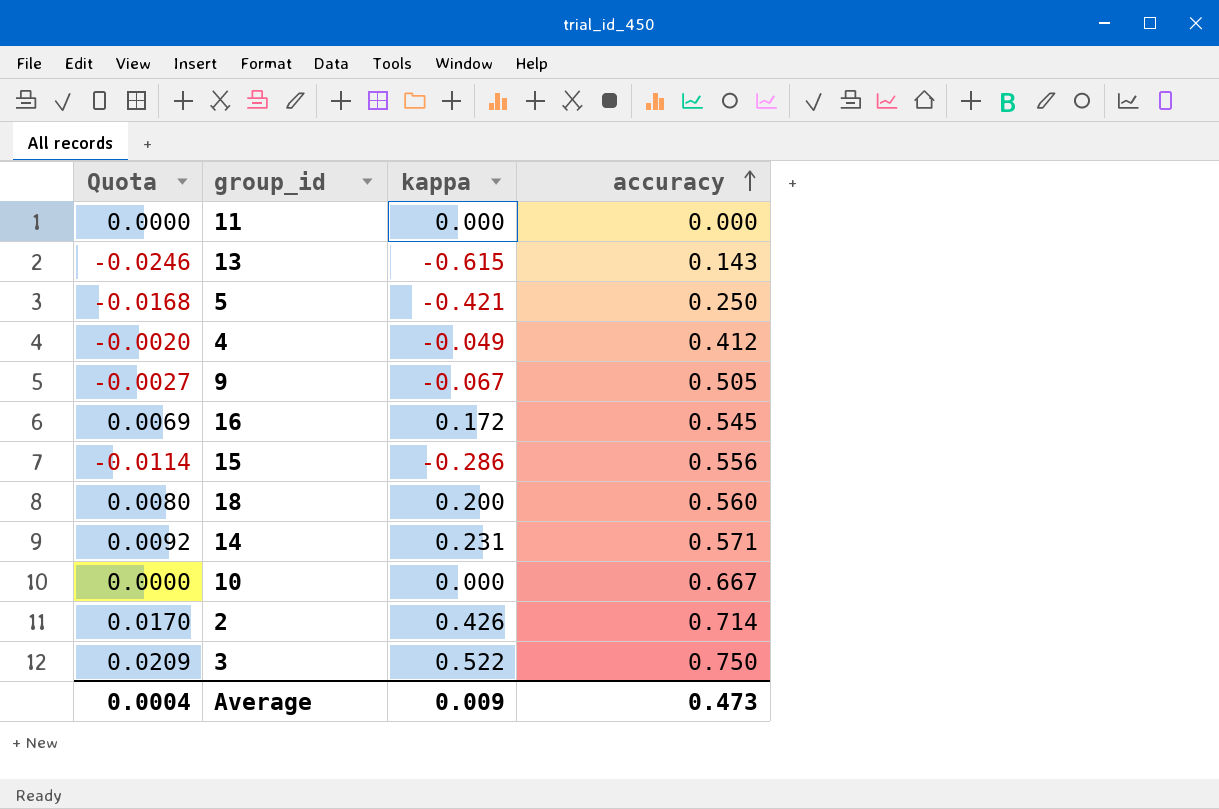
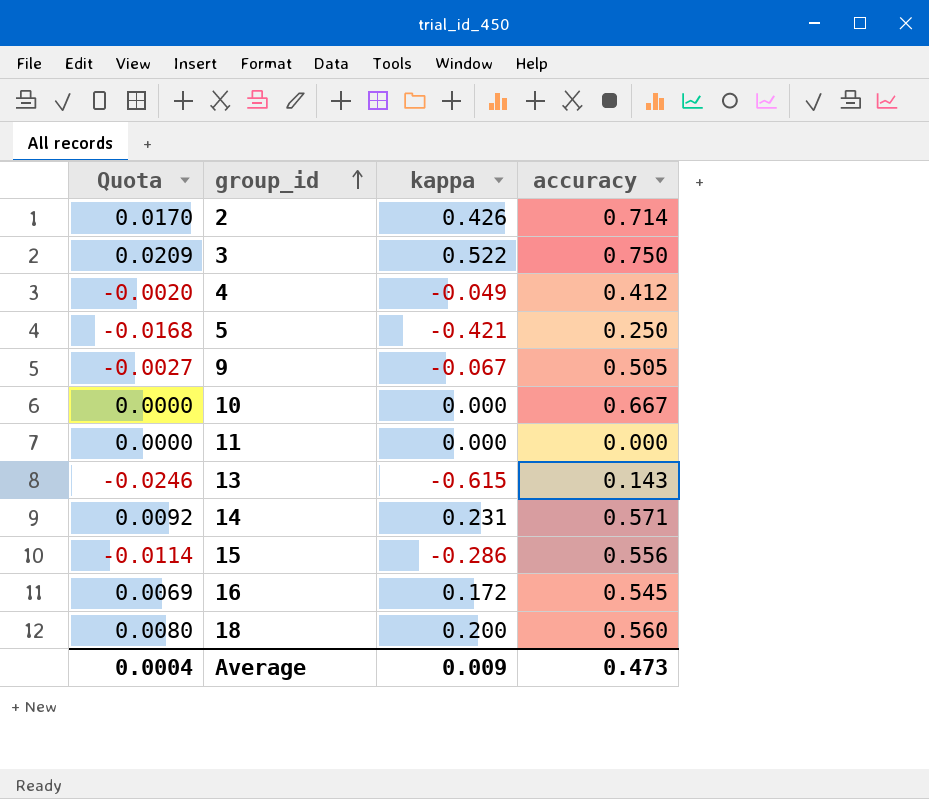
row order: accuracy ascending -> group_id ascending

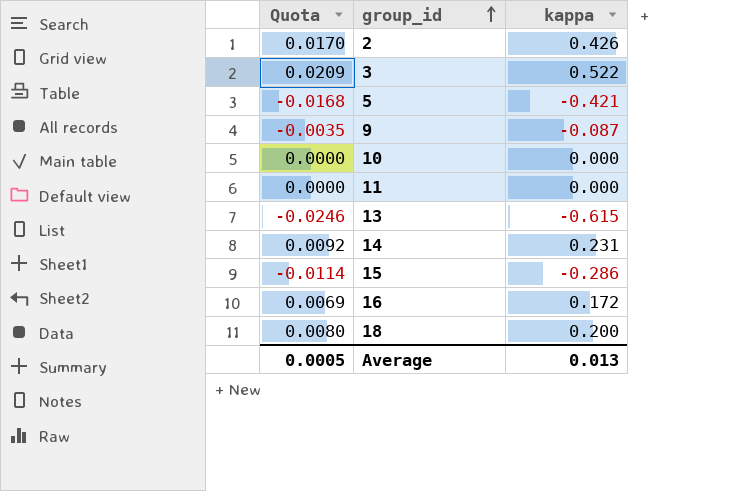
column accuracy | position: 4 -> none
row 4: -0.0020 | -0.049 | 0.412 -> none
9 | Quota: -0.0027 -> -0.0035
9 | kappa: -0.067 -> -0.087
Average | Quota: 0.0004 -> 0.0005
Average | kappa: 0.009 -> 0.013

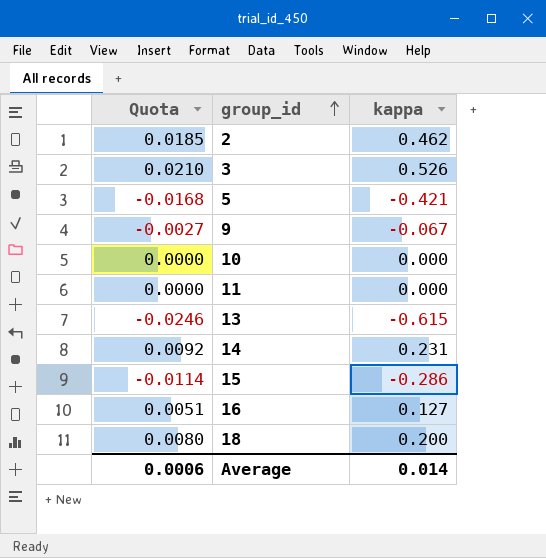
2 | Quota: 0.0170 -> 0.0185
2 | kappa: 0.426 -> 0.462
3 | Quota: 0.0209 -> 0.0210
3 | kappa: 0.522 -> 0.526
9 | Quota: -0.0035 -> -0.0027
9 | kappa: -0.087 -> -0.067
16 | Quota: 0.0069 -> 0.0051
16 | kappa: 0.172 -> 0.127
Average | Quota: 0.0005 -> 0.0006
Average | kappa: 0.013 -> 0.014

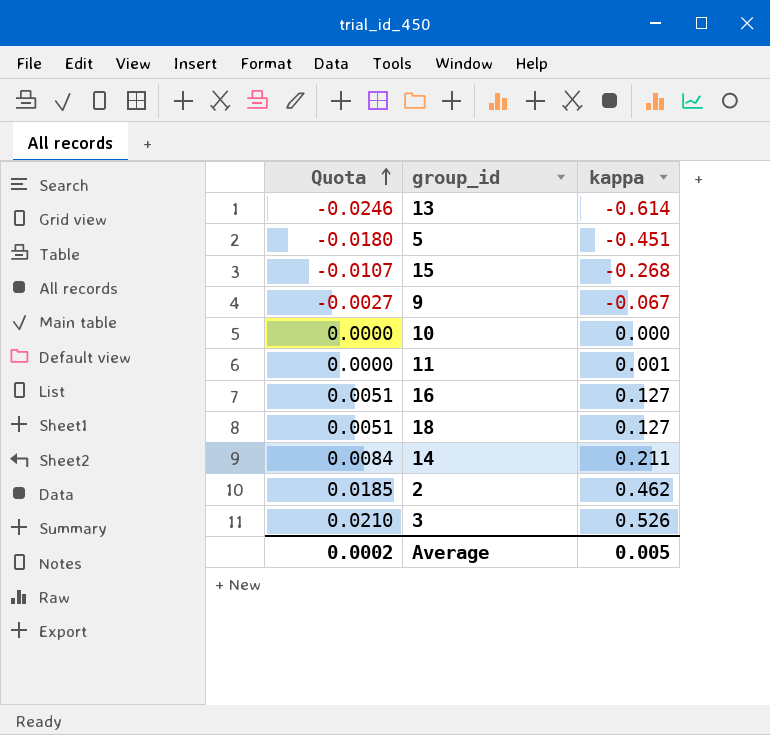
row order: group_id ascending -> Quota ascending
13 | kappa: -0.615 -> -0.614
5 | Quota: -0.0168 -> -0.0180
5 | kappa: -0.421 -> -0.451
15 | Quota: -0.0114 -> -0.0107
15 | kappa: -0.286 -> -0.268
11 | kappa: 0.000 -> 0.001
18 | Quota: 0.0080 -> 0.0051
18 | kappa: 0.200 -> 0.127
14 | Quota: 0.0092 -> 0.0084
14 | kappa: 0.231 -> 0.211
Average | Quota: 0.0006 -> 0.0002
Average | kappa: 0.014 -> 0.005

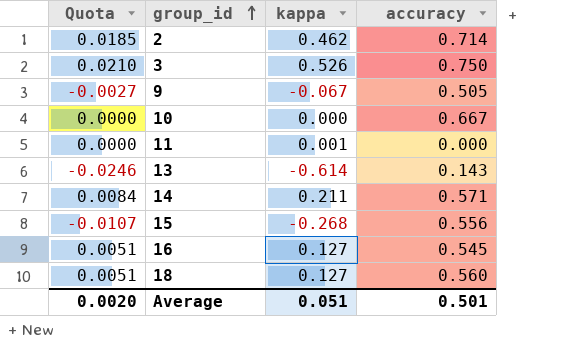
row order: Quota ascending -> group_id ascending
column accuracy | position: none -> 4
row 5: -0.0180 | -0.451 -> none
Average | Quota: 0.0002 -> 0.0020
Average | kappa: 0.005 -> 0.051

